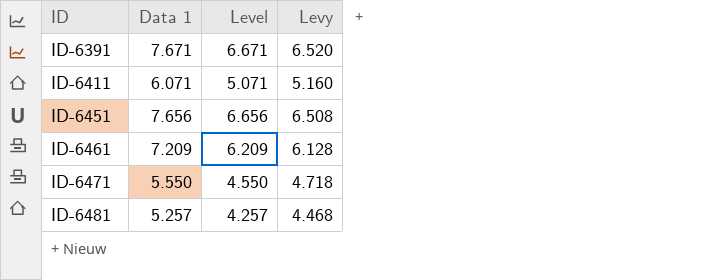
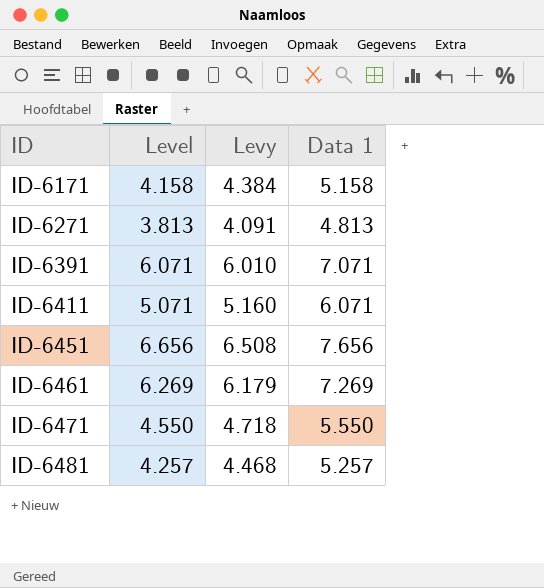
column Data 1 | position: 2 -> 4
row ID-6171: none -> 4.158 | 4.384 | 5.158
row ID-6271: none -> 3.813 | 4.091 | 4.813
ID-6391 | Level: 6.671 -> 6.071
ID-6391 | Levy: 6.520 -> 6.010
ID-6391 | Data 1: 7.671 -> 7.071
ID-6461 | Level: 6.209 -> 6.269
ID-6461 | Levy: 6.128 -> 6.179
ID-6461 | Data 1: 7.209 -> 7.269

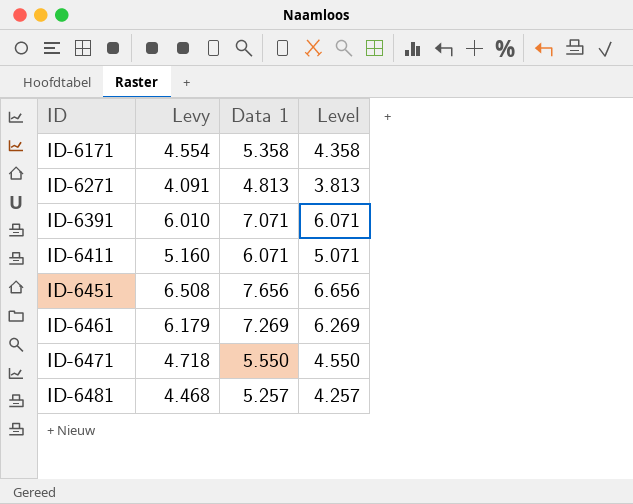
column Level | position: 2 -> 4
ID-6171 | Levy: 4.384 -> 4.554
ID-6171 | Data 1: 5.158 -> 5.358
ID-6171 | Level: 4.158 -> 4.358

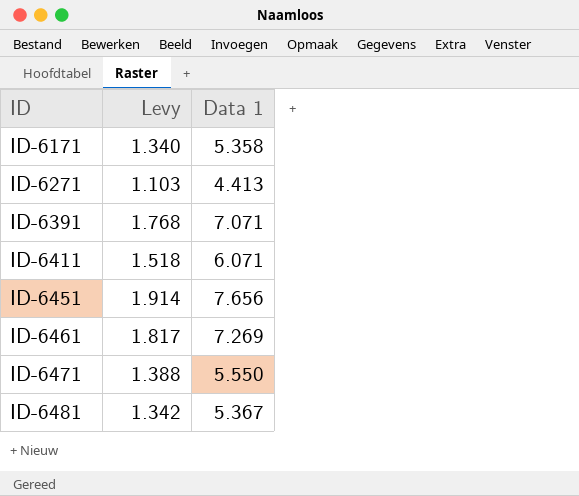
column Level | formula: [Data 1] - 1 -> none
column Levy | formula: [Data 1] * 0.85 -> [Data 1] * 0.25
ID-6271 | Data 1: 4.813 -> 4.413
ID-6481 | Data 1: 5.257 -> 5.367

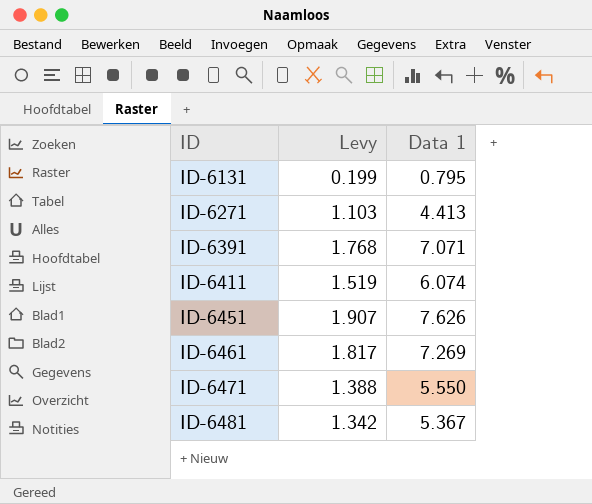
row ID-6171: 1.340 | 5.358 -> none
row ID-6131: none -> 0.199 | 0.795
ID-6411 | Levy: 1.518 -> 1.519
ID-6411 | Data 1: 6.071 -> 6.074
ID-6451 | Levy: 1.914 -> 1.907
ID-6451 | Data 1: 7.656 -> 7.626

